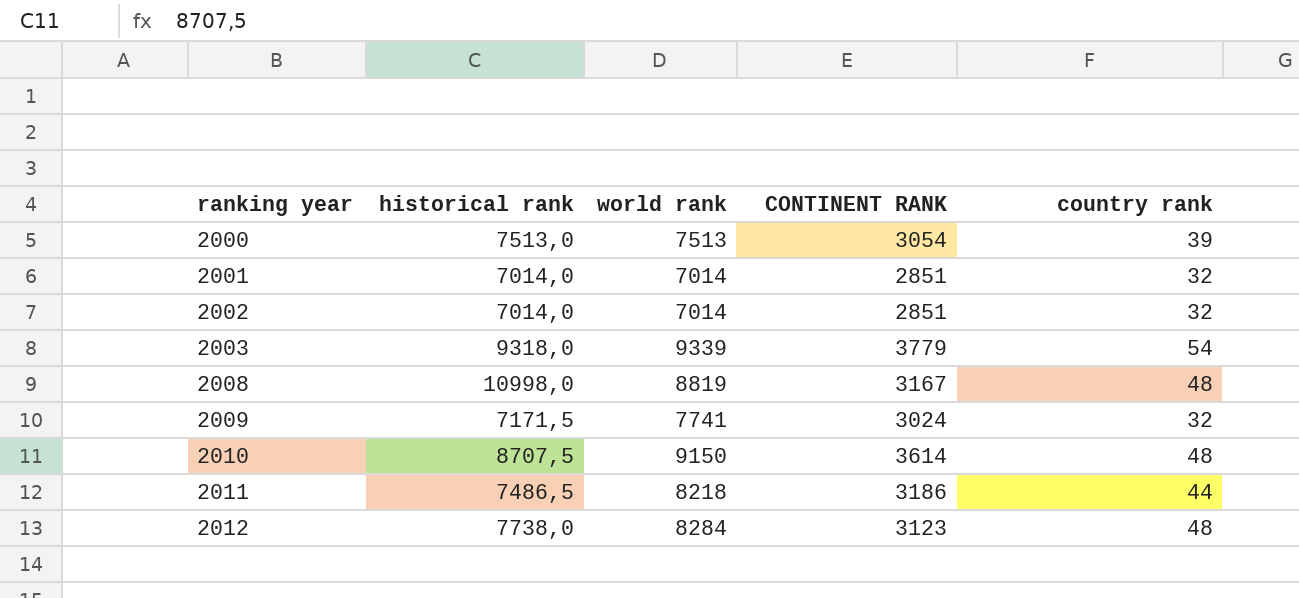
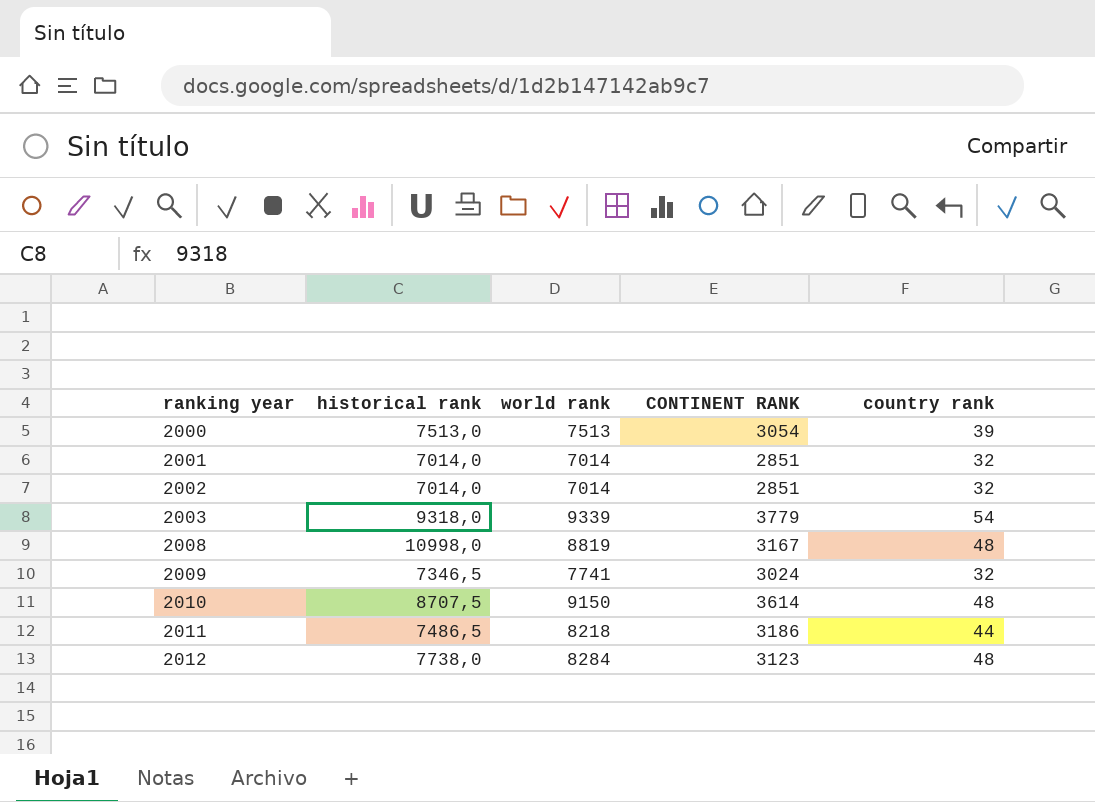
2009 | historical rank: 7171,5 -> 7346,5

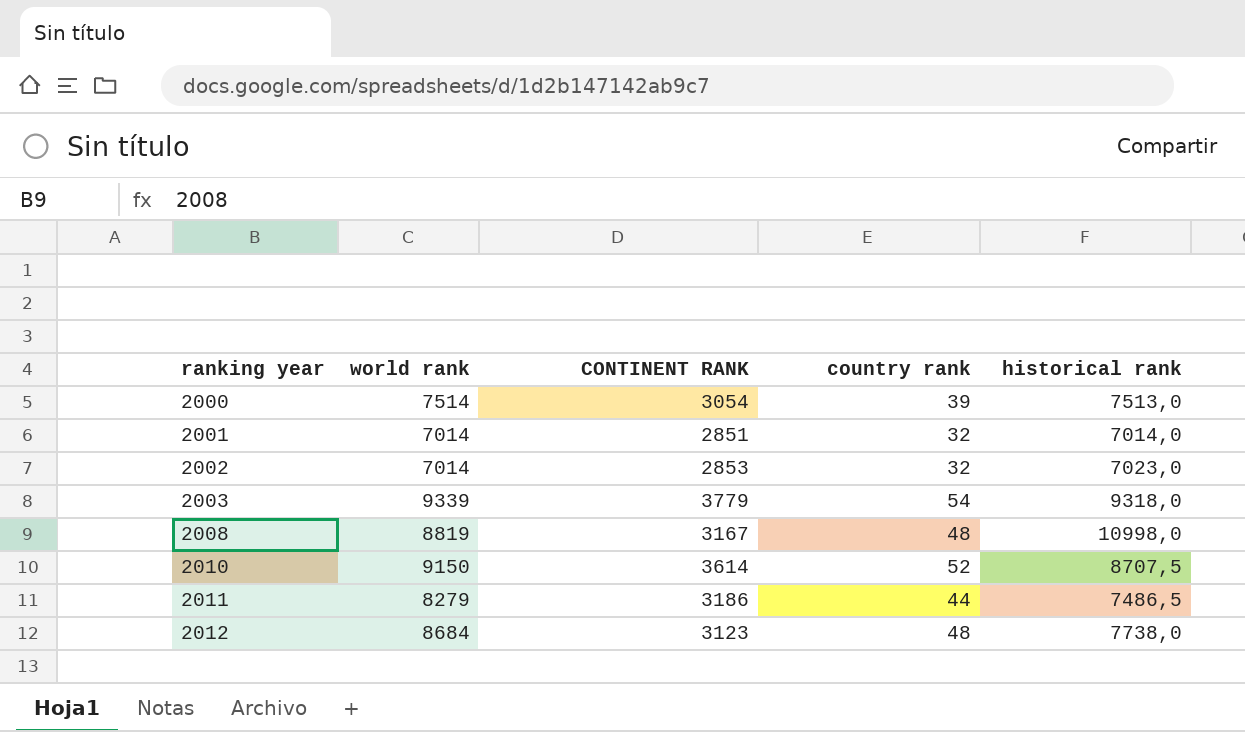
column historical rank | position: 2 -> 5
row 2009: 7346,5 | 7741 | 3024 | 32 -> none
2000 | world rank: 7513 -> 7514
2002 | CONTINENT RANK: 2851 -> 2853
2002 | historical rank: 7014,0 -> 7023,0
2010 | country rank: 48 -> 52
2011 | world rank: 8218 -> 8279
2012 | world rank: 8284 -> 8684

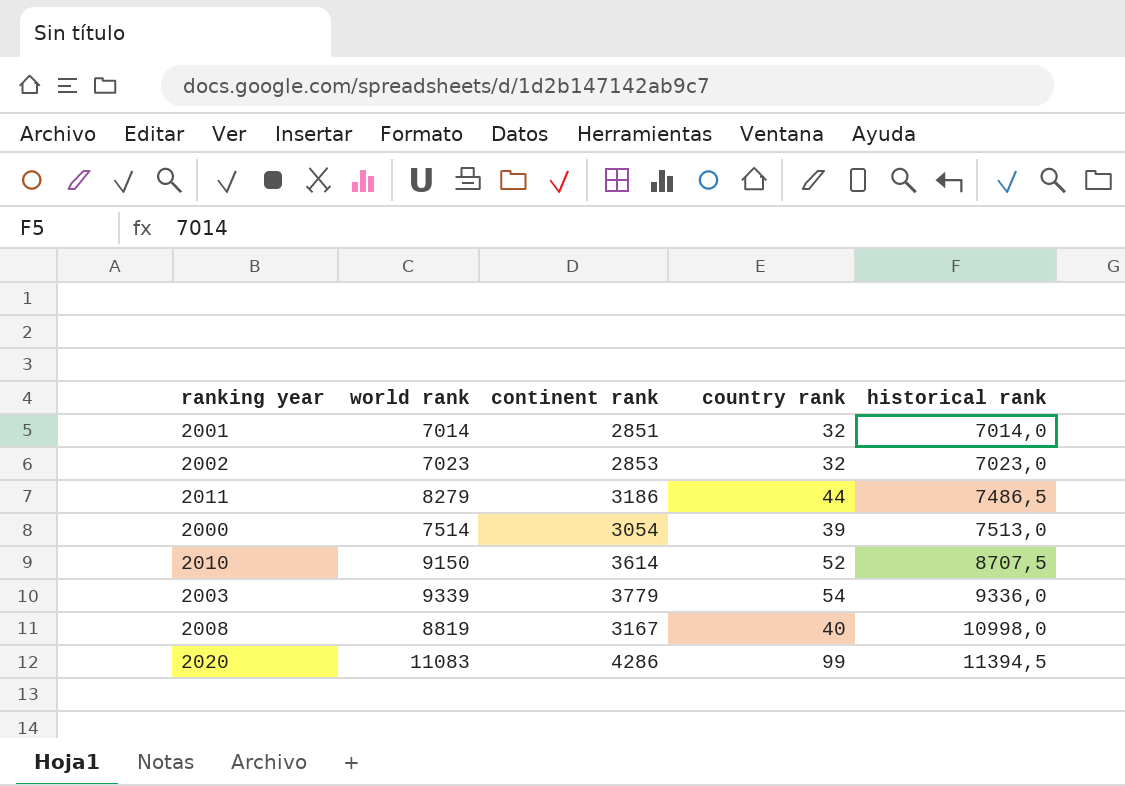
row order: ranking year ascending -> historical rank ascending
column name: CONTINENT RANK -> continent rank
row 2012: 8684 | 3123 | 48 | 7738,0 -> none
2002 | world rank: 7014 -> 7023
2003 | historical rank: 9318,0 -> 9336,0
2008 | country rank: 48 -> 40
row 2020: none -> 11083 | 4286 | 99 | 11394,5

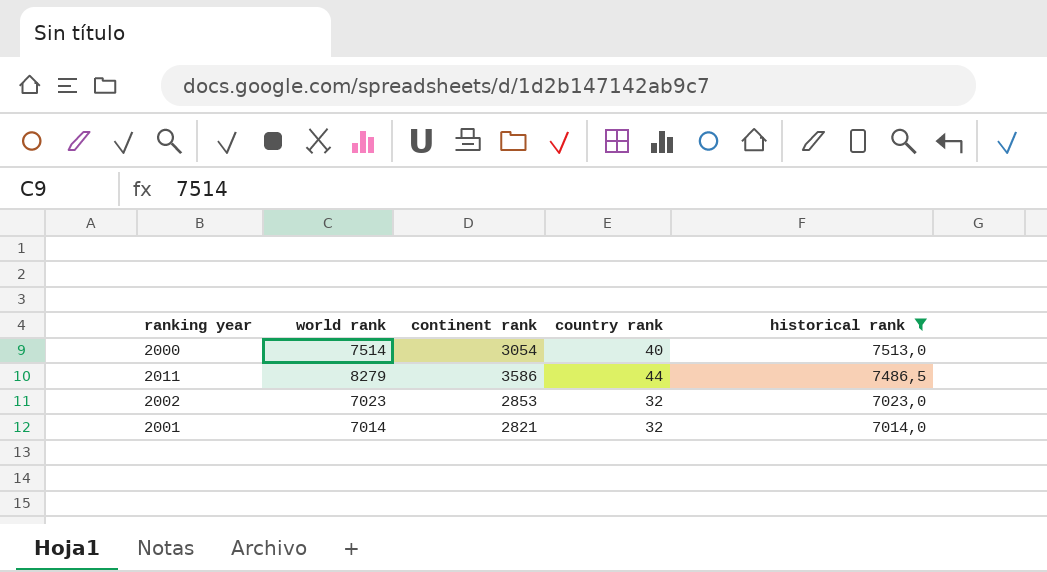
filter: none -> historical rank <= 7513,0
row order: historical rank ascending -> historical rank descending
2000 | country rank: 39 -> 40
2011 | continent rank: 3186 -> 3586
2001 | continent rank: 2851 -> 2821

